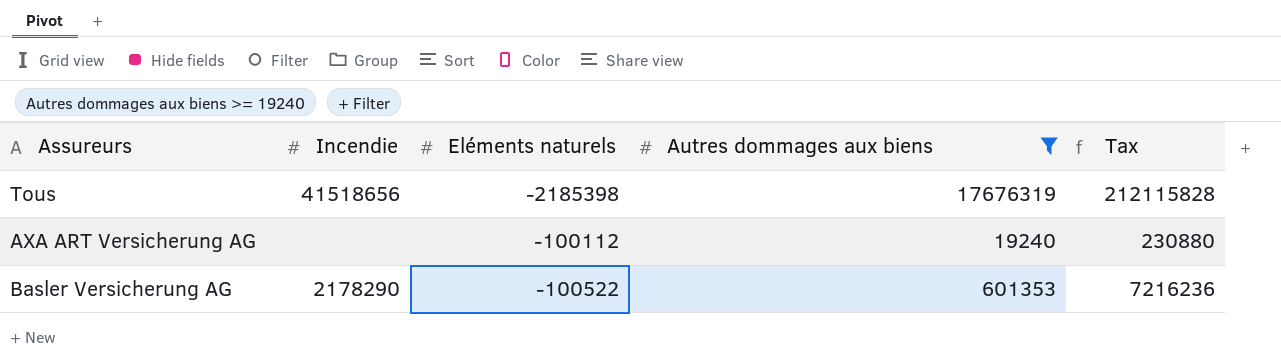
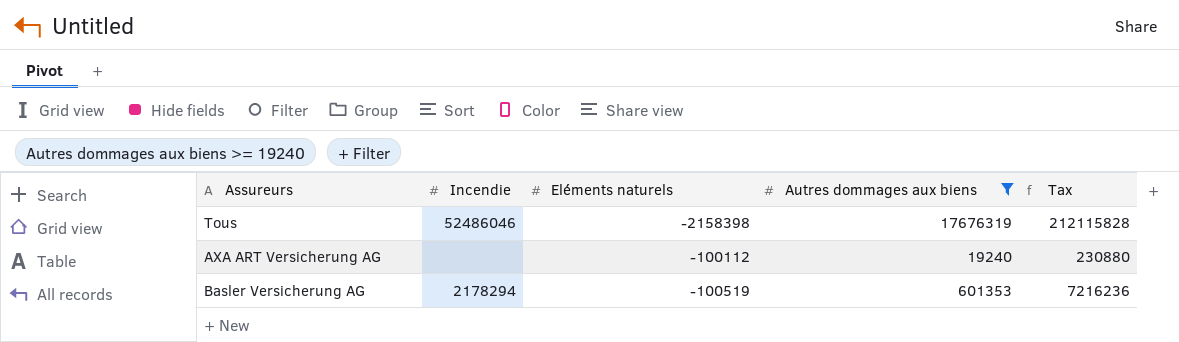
Tous | Incendie: 41518656 -> 52486046
Tous | Eléments naturels: -2185398 -> -2158398
Basler Versicherung AG | Incendie: 2178290 -> 2178294
Basler Versicherung AG | Eléments naturels: -100522 -> -100519

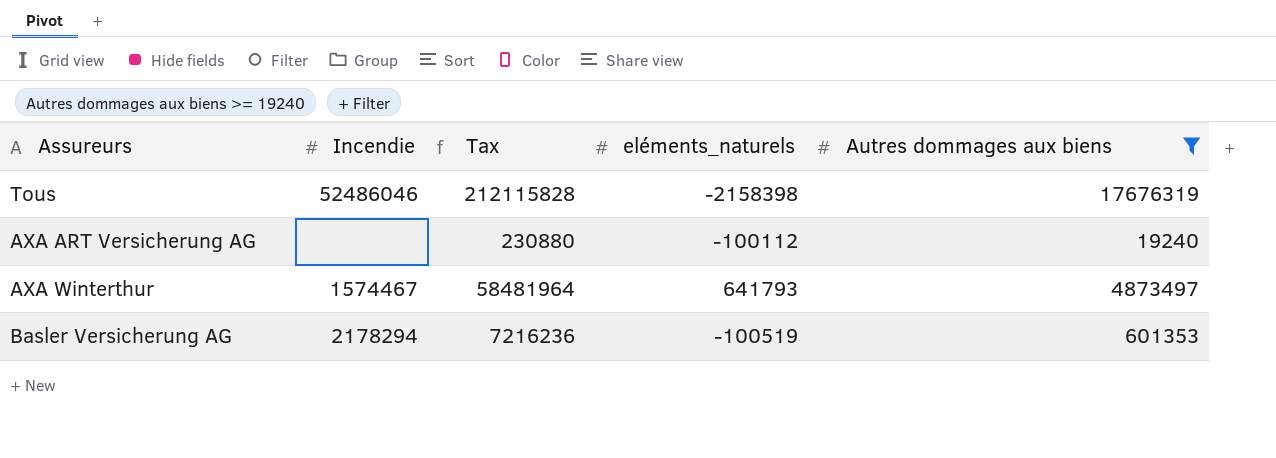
column Tax | position: 5 -> 3
column name: Eléments naturels -> eléments_naturels
row AXA Winterthur: none -> 1574467 | 58481964 | 641793 | 4873497

